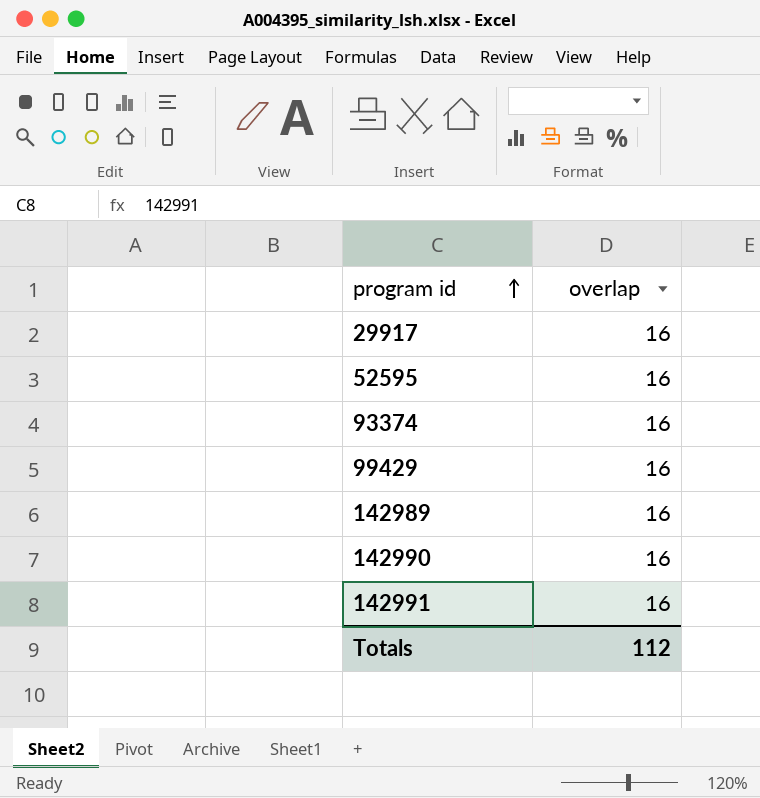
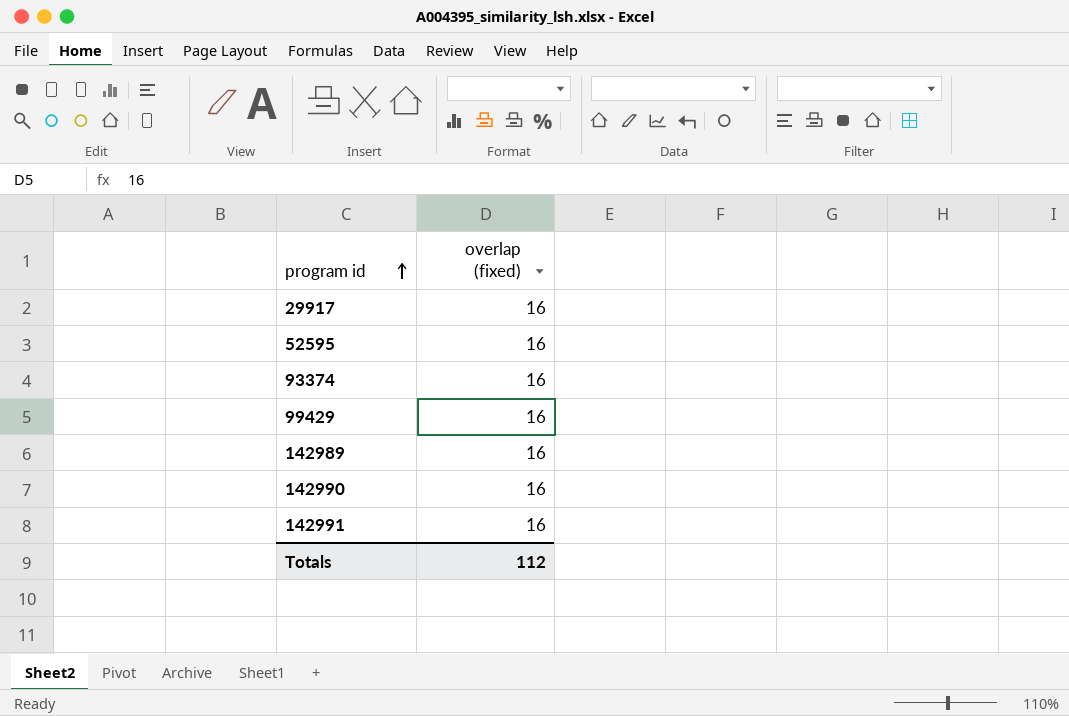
column name: overlap -> overlap (fixed)

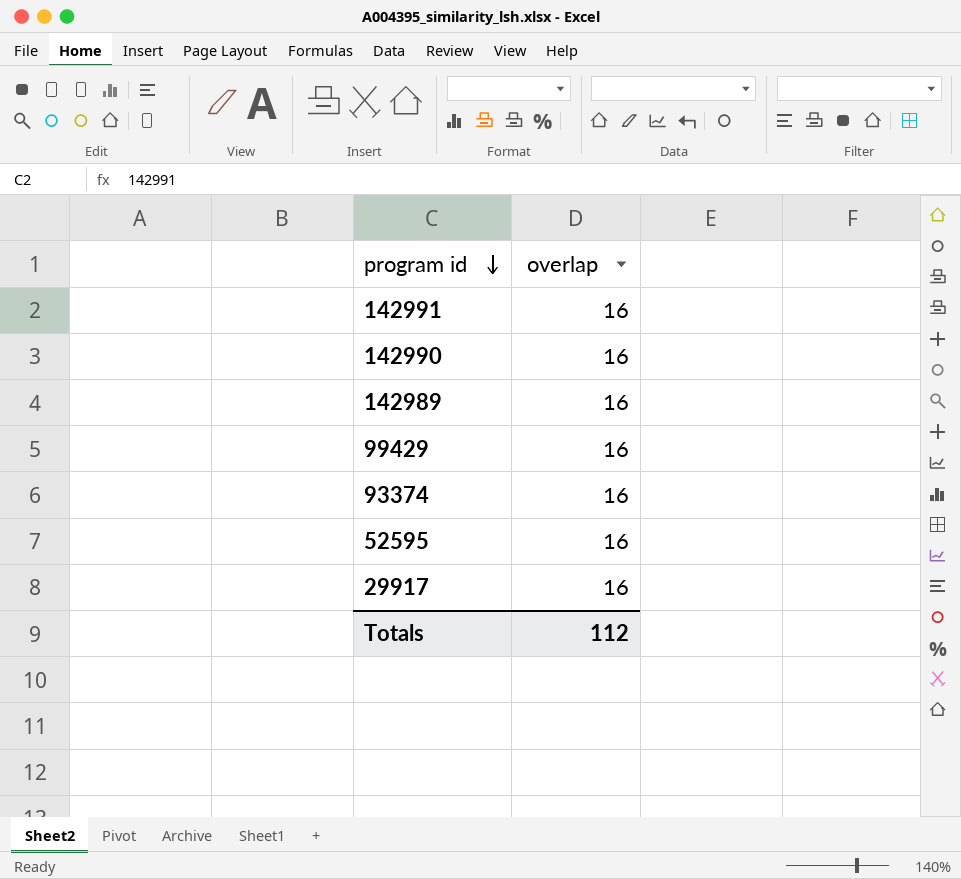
row order: program id ascending -> program id descending
column name: overlap (fixed) -> overlap

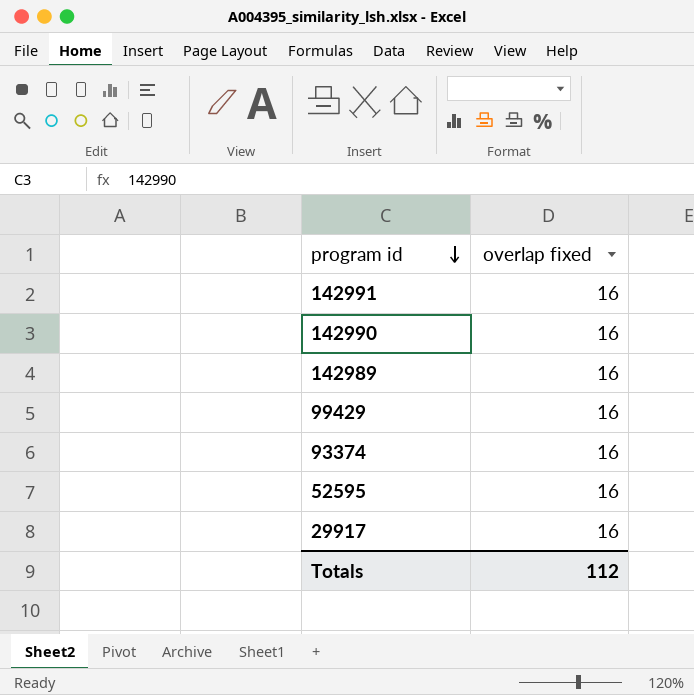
column name: overlap -> overlap fixed

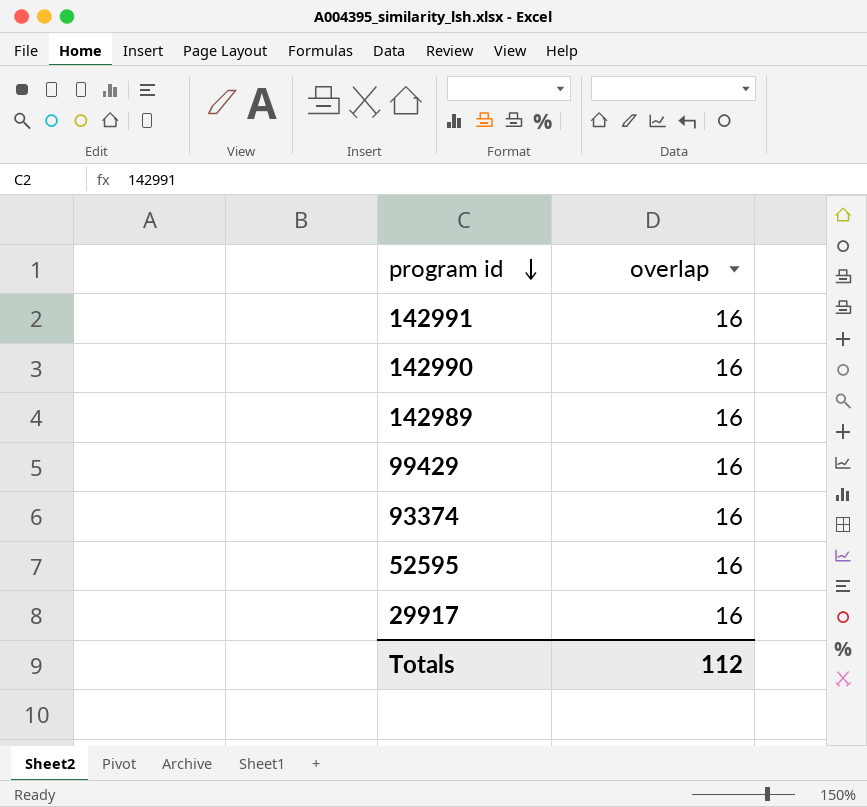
column name: overlap fixed -> overlap

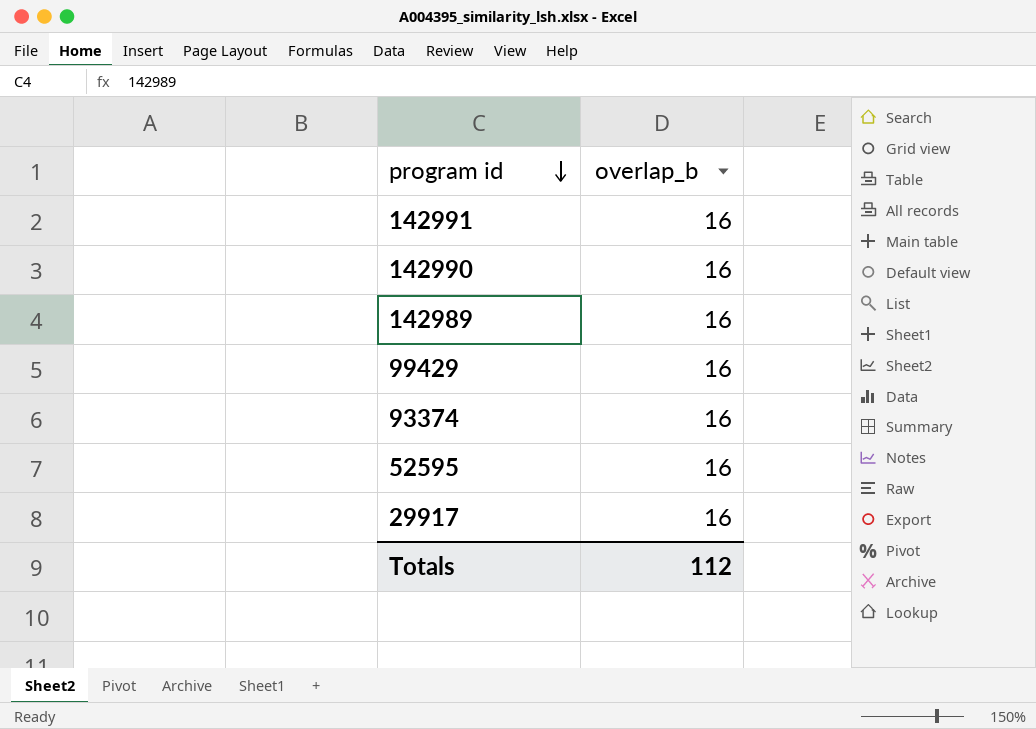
column name: overlap -> overlap_b

